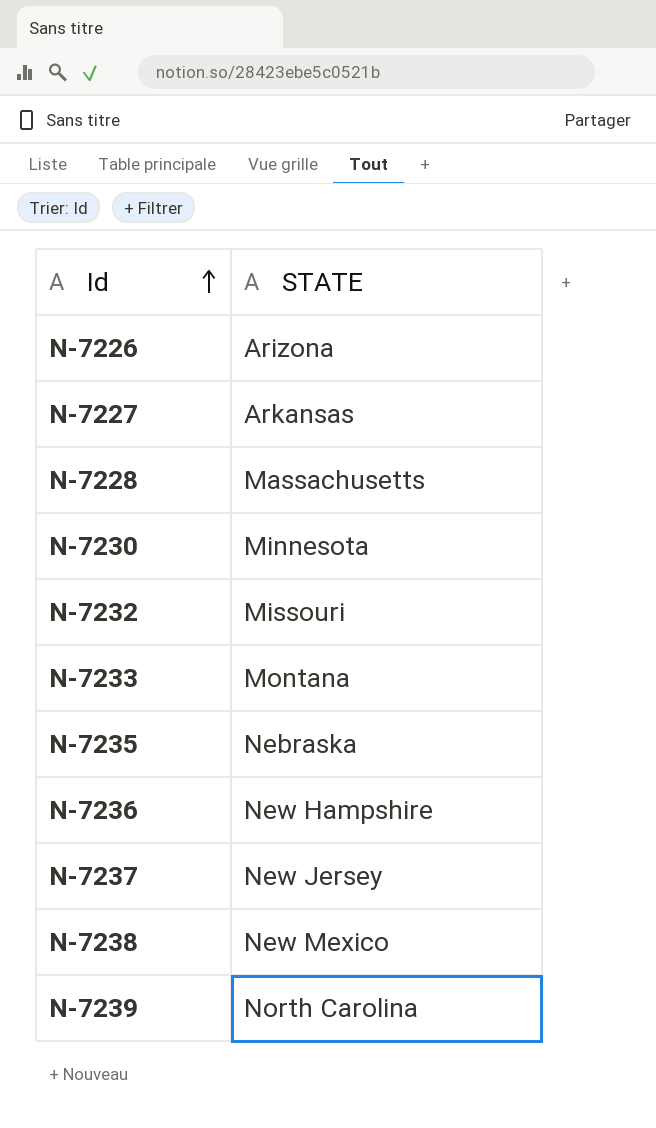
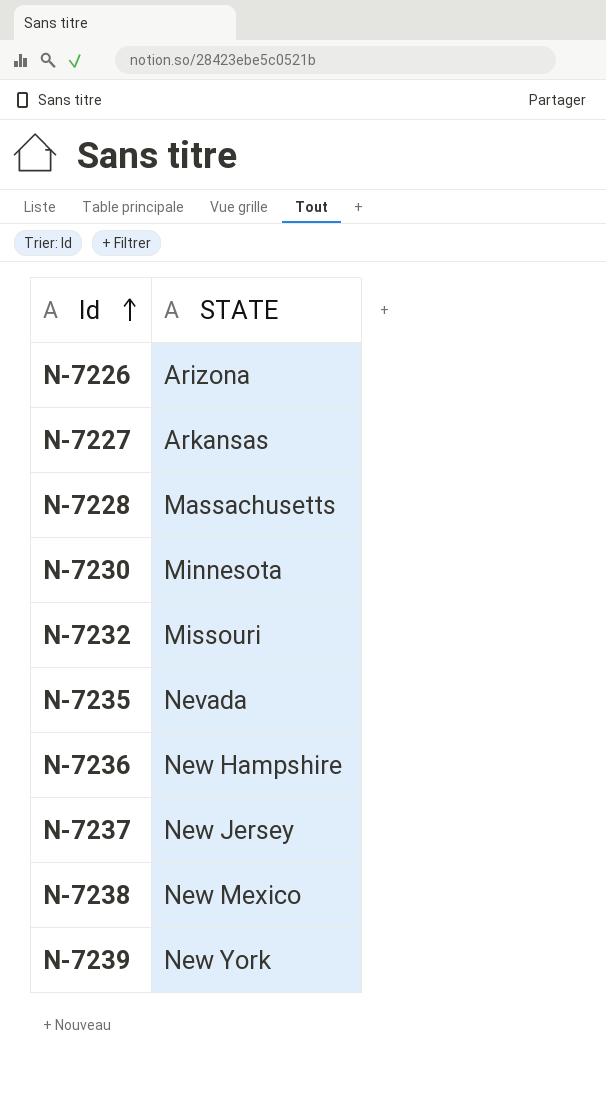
row N-7233: Montana -> none
N-7235 | STATE: Nebraska -> Nevada
N-7239 | STATE: North Carolina -> New York

